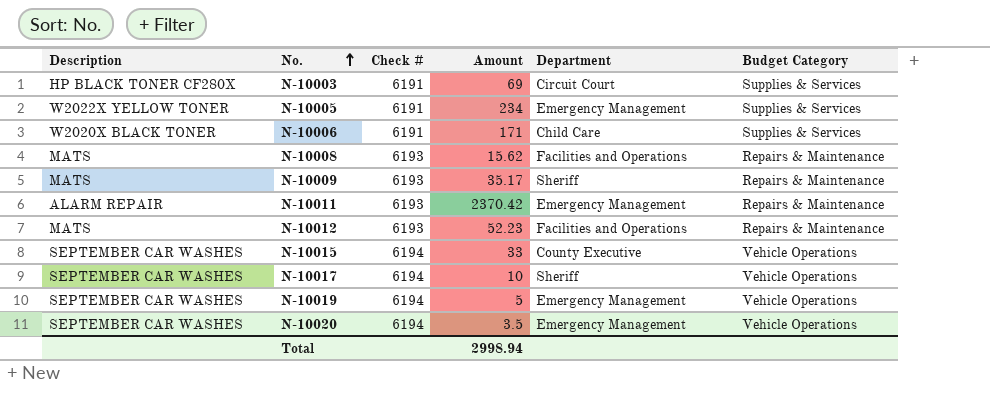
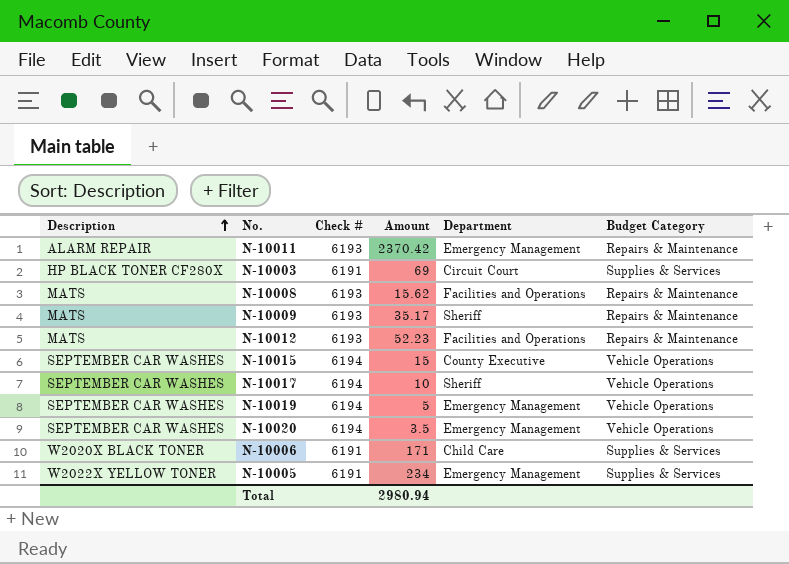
row order: No. ascending -> Description ascending
N-10015 | Amount: 33 -> 15
Total | Amount: 2998.94 -> 2980.94

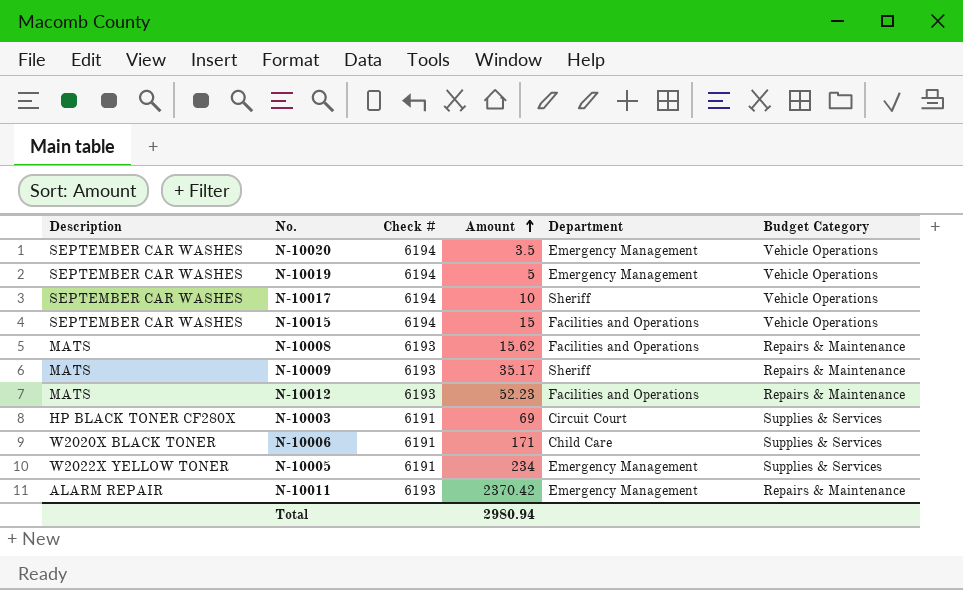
row order: Description ascending -> Amount ascending
N-10015 | Department: County Executive -> Facilities and Operations

